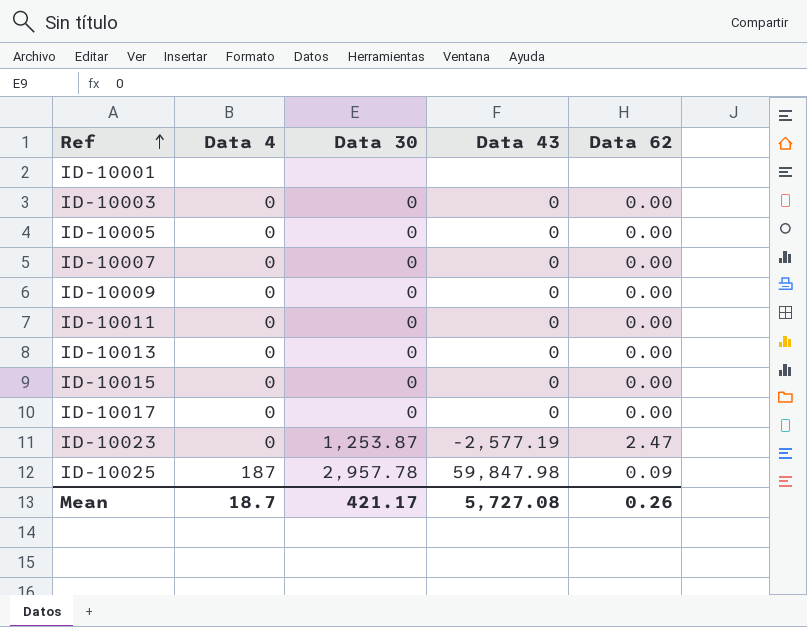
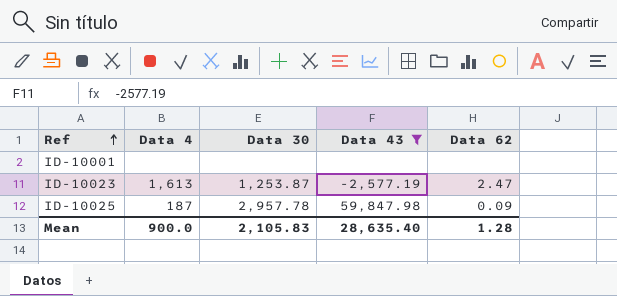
filter: none -> Data 43 != 0
ID-10023 | Data 4: 0 -> 1,613
Mean | Data 4: 18.7 -> 900.0
Mean | Data 30: 421.17 -> 2,105.83
Mean | Data 43: 5,727.08 -> 28,635.40
Mean | Data 62: 0.26 -> 1.28

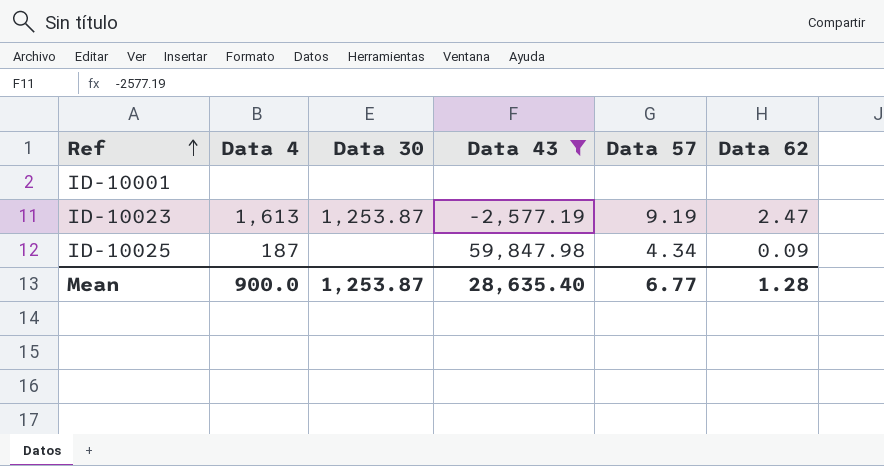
column Data 57 | position: none -> 5
ID-10025 | Data 30: 2,957.78 -> none
Mean | Data 30: 2,105.83 -> 1,253.87

